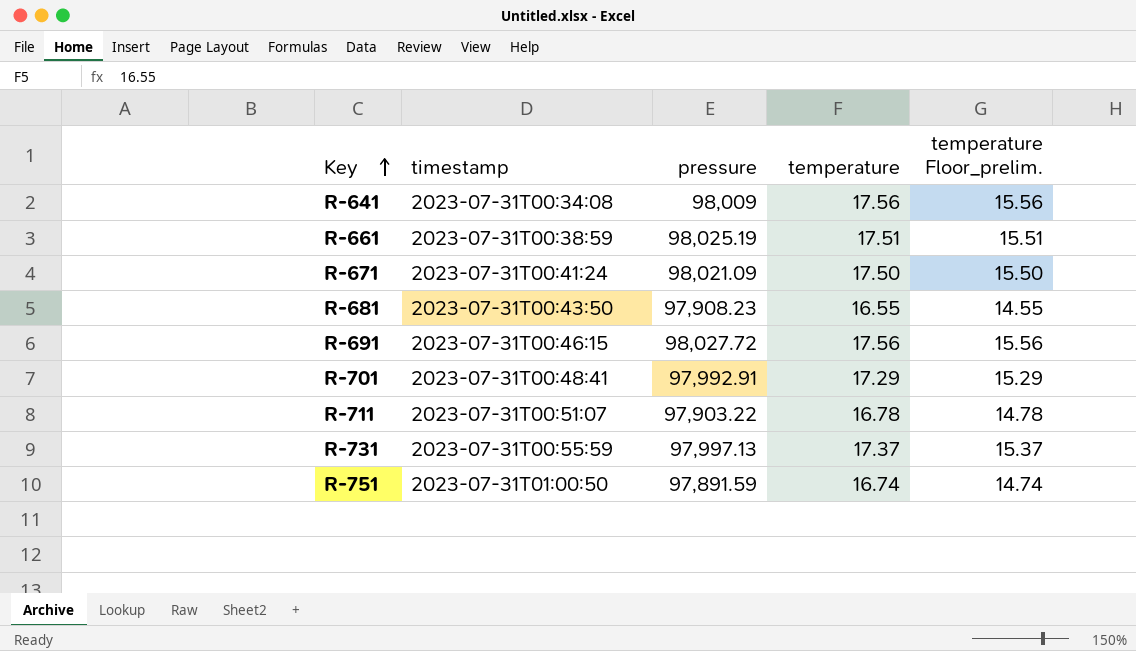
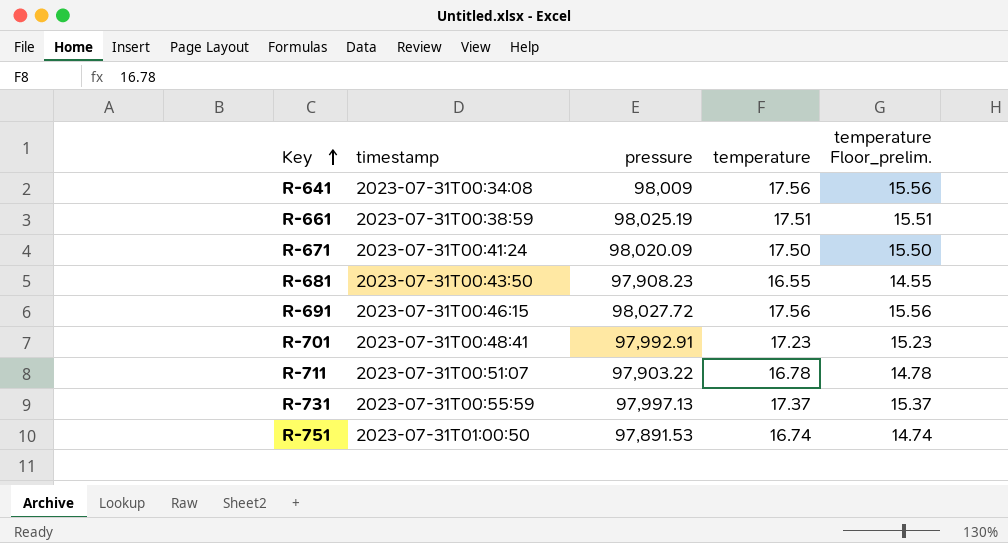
R-671 | pressure: 98,021.09 -> 98,020.09
R-701 | temperature: 17.29 -> 17.23
R-701 | temperature Floor_prelim.: 15.29 -> 15.23
R-751 | pressure: 97,891.59 -> 97,891.53

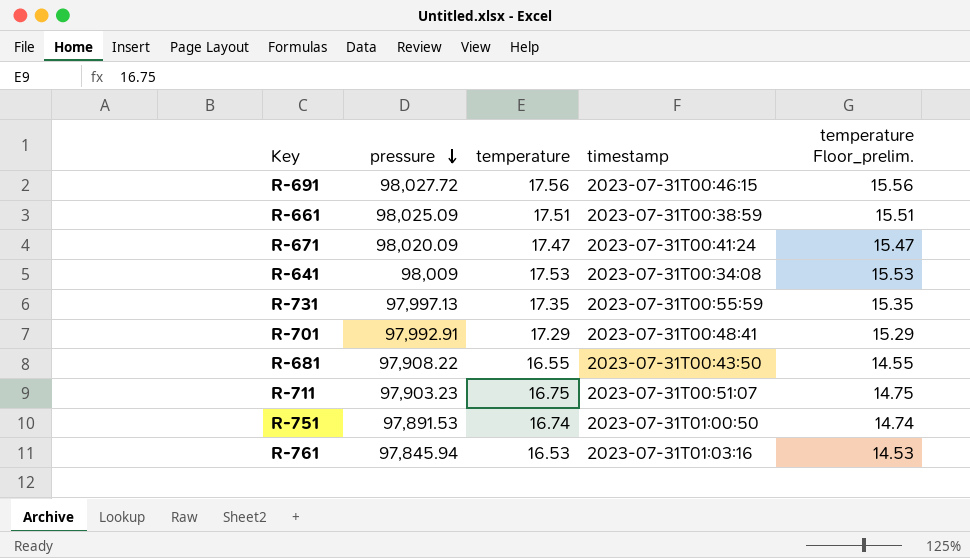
row order: Key ascending -> pressure descending
column timestamp | position: 2 -> 4
R-661 | pressure: 98,025.19 -> 98,025.09
R-671 | temperature: 17.50 -> 17.47
R-671 | temperature Floor_prelim.: 15.50 -> 15.47
R-641 | temperature: 17.56 -> 17.53
R-641 | temperature Floor_prelim.: 15.56 -> 15.53
R-731 | temperature: 17.37 -> 17.35
R-731 | temperature Floor_prelim.: 15.37 -> 15.35
R-701 | temperature: 17.23 -> 17.29
R-701 | temperature Floor_prelim.: 15.23 -> 15.29
R-681 | pressure: 97,908.23 -> 97,908.22
R-711 | pressure: 97,903.22 -> 97,903.23
R-711 | temperature: 16.78 -> 16.75
R-711 | temperature Floor_prelim.: 14.78 -> 14.75
row R-761: none -> 97,845.94 | 16.53 | 2023-07-31T01:03:16 | 14.53

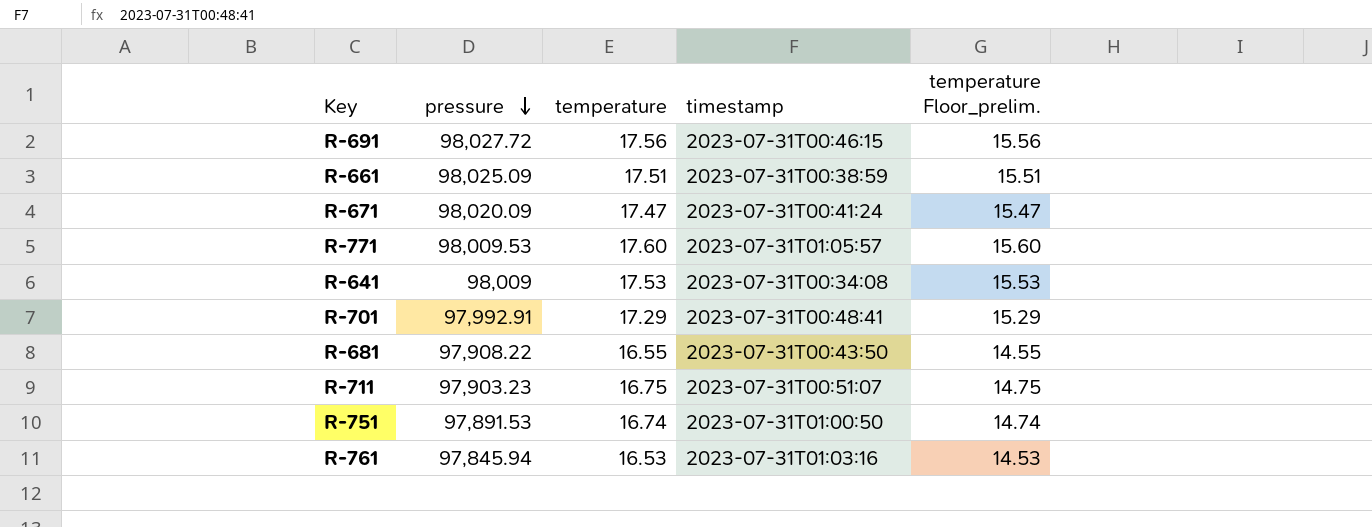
row R-731: 97,997.13 | 17.35 | 2023-07-31T00:55:59 | 15.35 -> none
row R-771: none -> 98,009.53 | 17.60 | 2023-07-31T01:05:57 | 15.60

